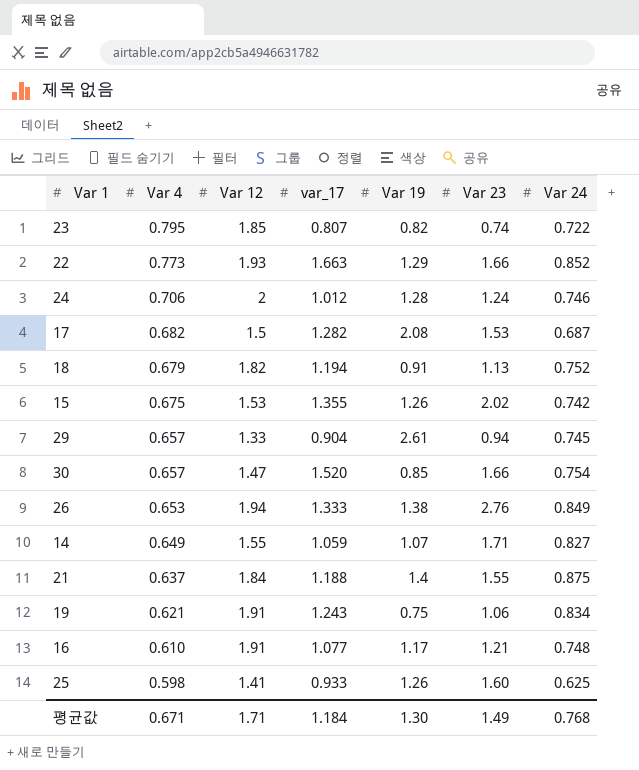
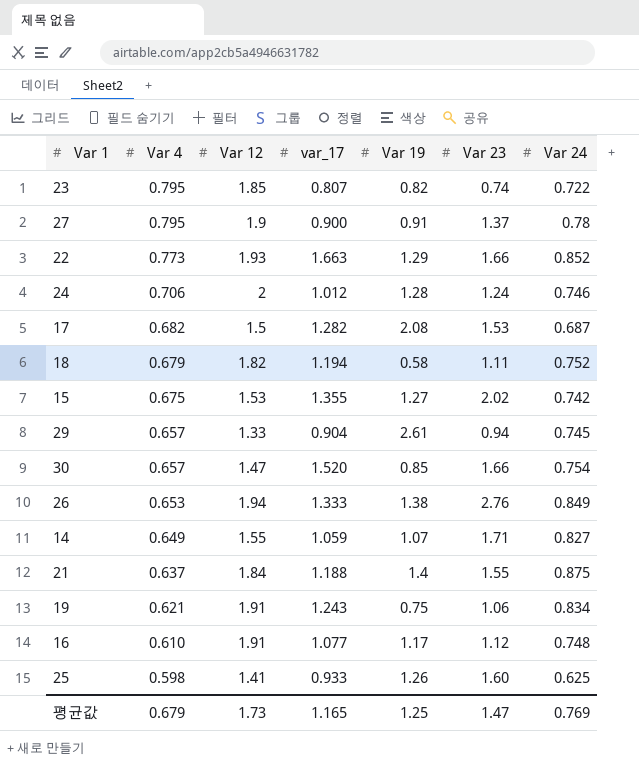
row 27: none -> 0.795 | 1.9 | 0.900 | 0.91 | 1.37 | 0.78
18 | Var 19: 0.91 -> 0.58
18 | Var 23: 1.13 -> 1.11
15 | Var 19: 1.26 -> 1.27
16 | Var 23: 1.21 -> 1.12
평균값 | Var 4: 0.671 -> 0.679
평균값 | Var 12: 1.71 -> 1.73
평균값 | var_17: 1.184 -> 1.165
평균값 | Var 19: 1.30 -> 1.25
평균값 | Var 23: 1.49 -> 1.47
평균값 | Var 24: 0.768 -> 0.769

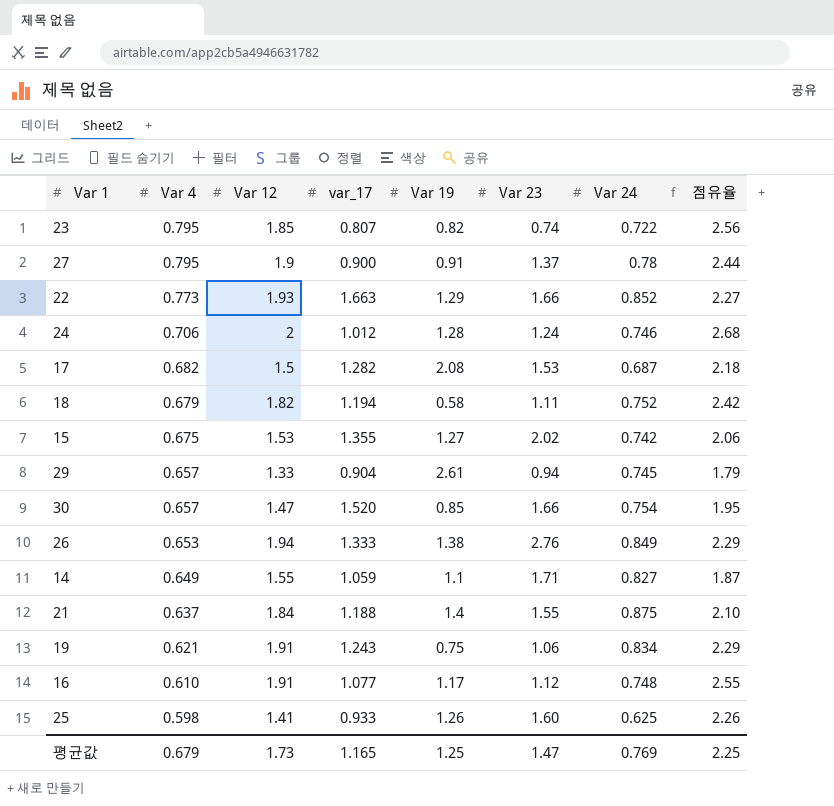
column 점유율 | formula: none -> [Var 12] / [Var 24]
14 | Var 19: 1.07 -> 1.1

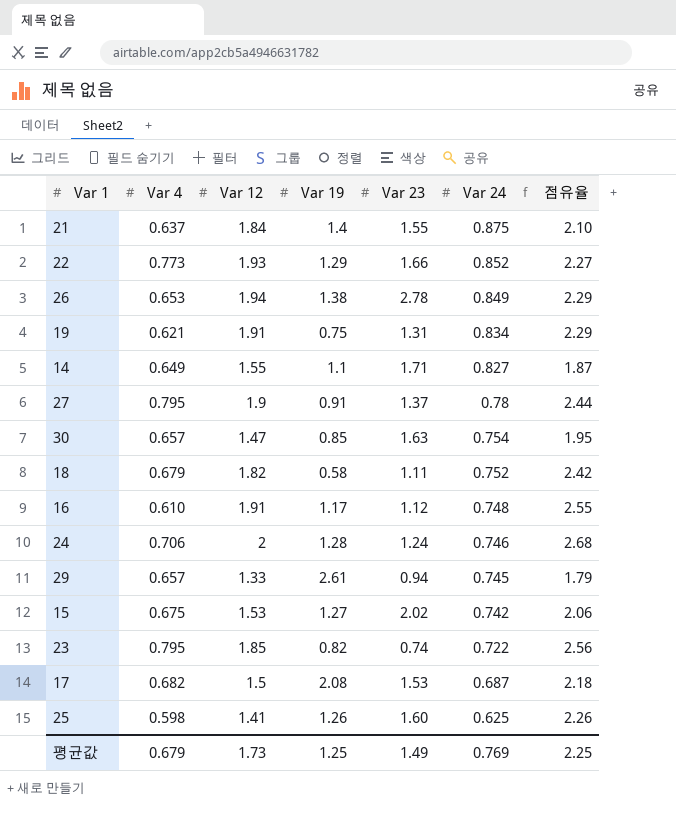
row order: Var 4 descending -> Var 24 descending
column var_17 | position: 4 -> none
26 | Var 23: 2.76 -> 2.78
19 | Var 23: 1.06 -> 1.31
30 | Var 23: 1.66 -> 1.63
평균값 | Var 23: 1.47 -> 1.49

